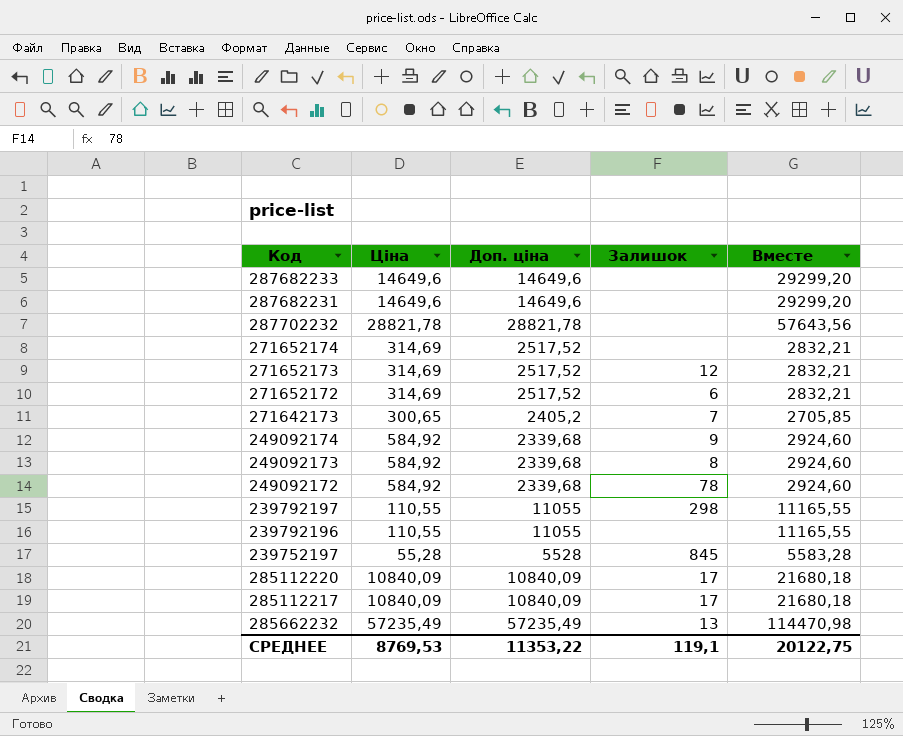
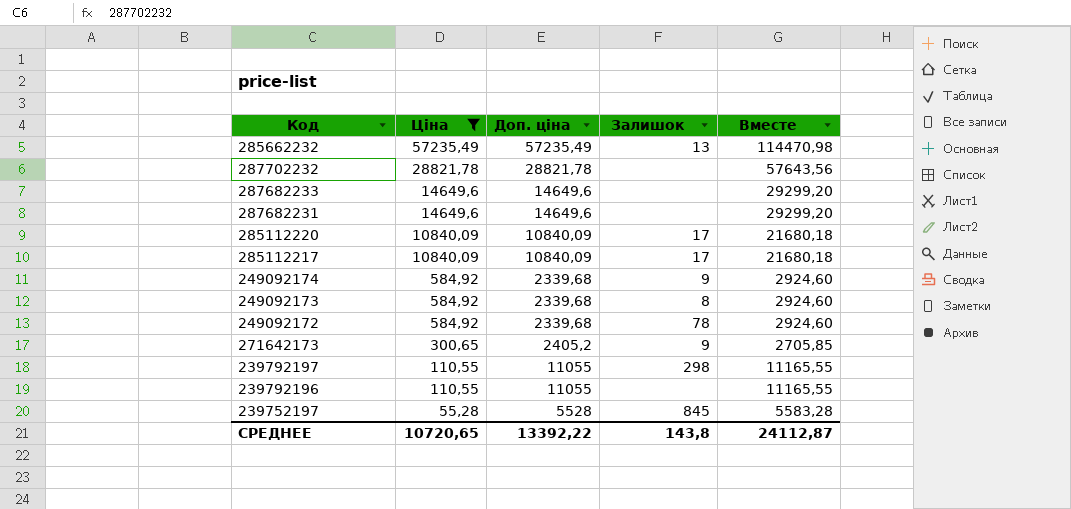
filter: none -> Ціна != 314,69
row order: none -> Ціна descending
271642173 | Залишок: 7 -> 9
СРЕДНЕЕ | Ціна: 8769,53 -> 10720,65
СРЕДНЕЕ | Доп. ціна: 11353,22 -> 13392,22
СРЕДНЕЕ | Залишок: 119,1 -> 143,8
СРЕДНЕЕ | Вместе: 20122,75 -> 24112,87

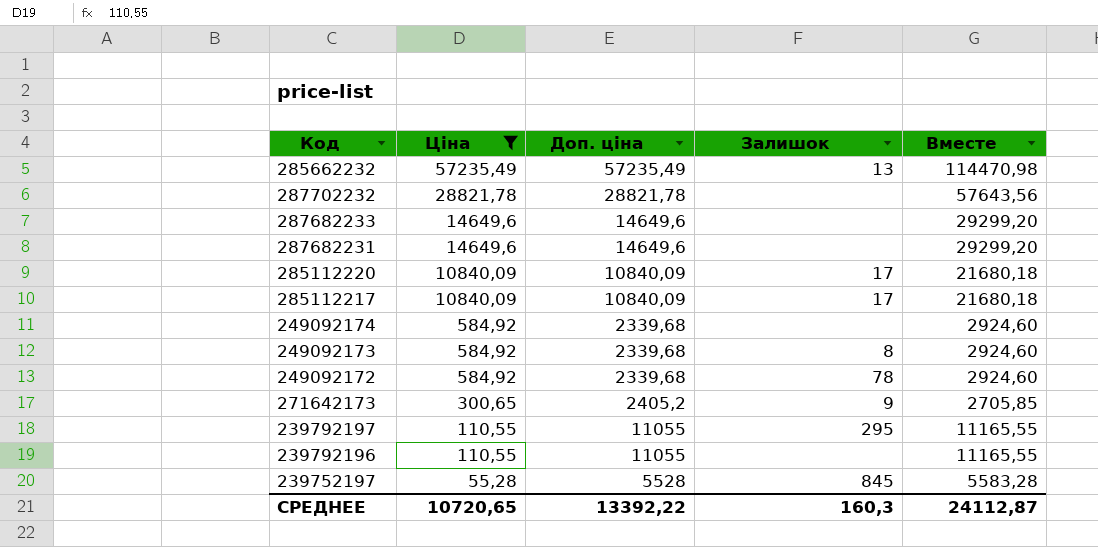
249092174 | Залишок: 9 -> none
239792197 | Залишок: 298 -> 295
СРЕДНЕЕ | Залишок: 143,8 -> 160,3

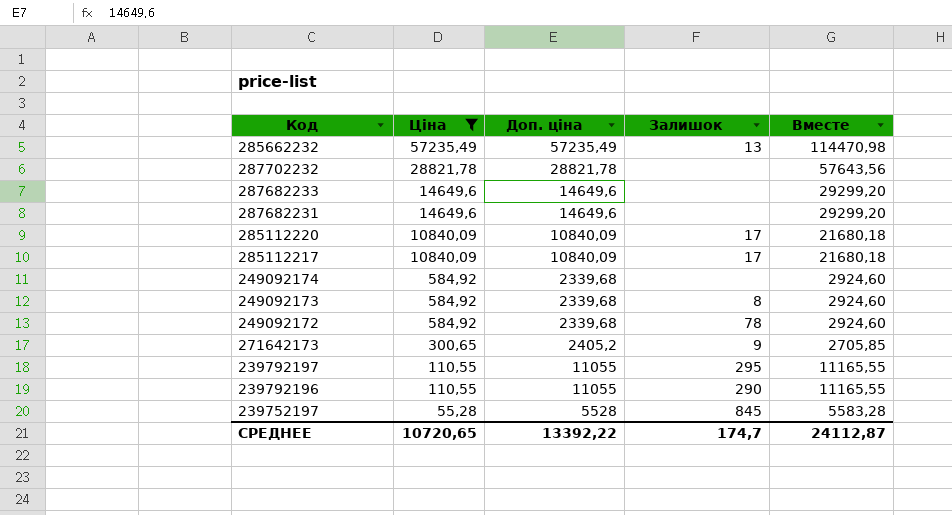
239792196 | Залишок: none -> 290
СРЕДНЕЕ | Залишок: 160,3 -> 174,7

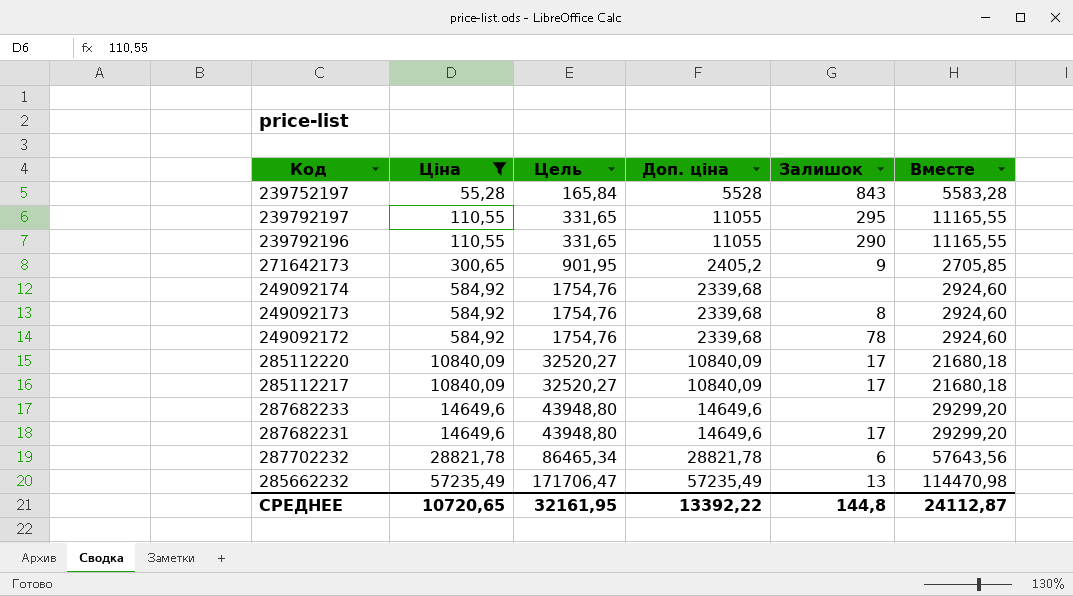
row order: Ціна descending -> Ціна ascending
column Цель | formula: none -> [Ціна] * 3
239752197 | Залишок: 845 -> 843
287682231 | Залишок: none -> 17
287702232 | Залишок: none -> 6
СРЕДНЕЕ | Залишок: 174,7 -> 144,8

